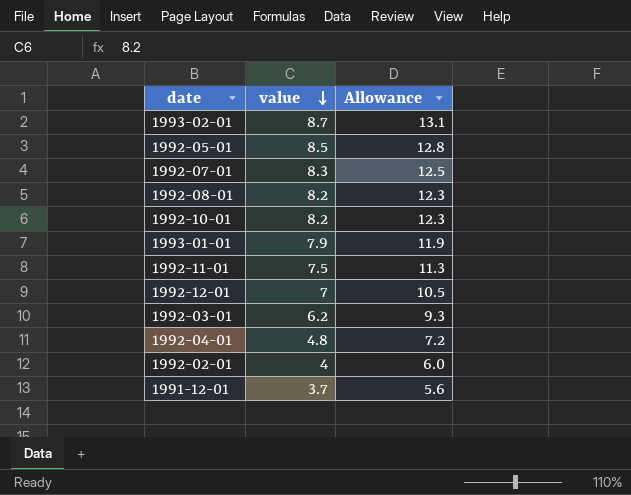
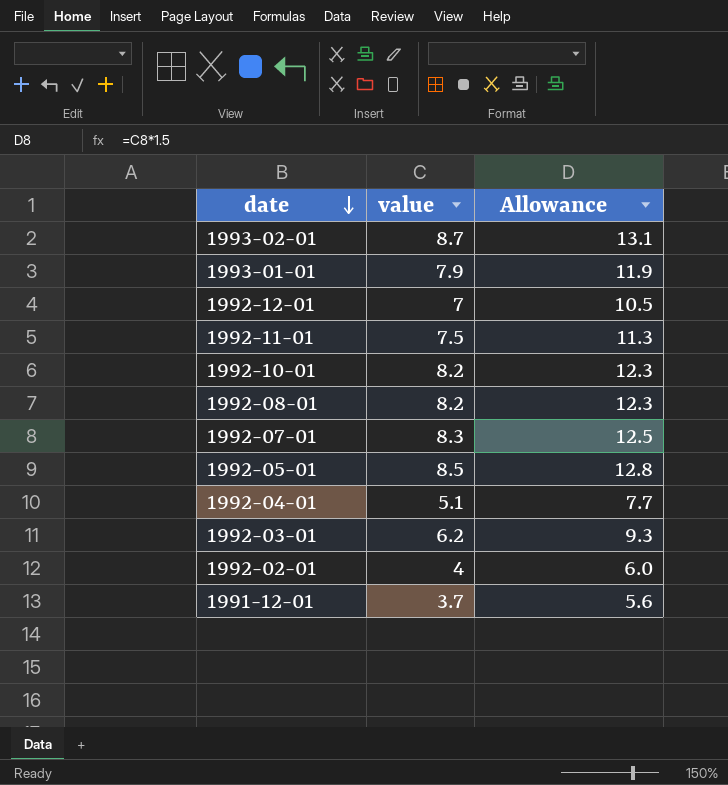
row order: value descending -> date descending
1992-04-01 | value: 4.8 -> 5.1
1992-04-01 | Allowance: 7.2 -> 7.7

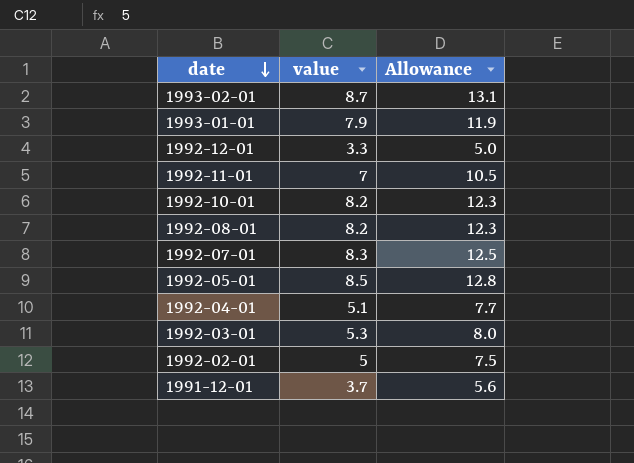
1992-12-01 | value: 7 -> 3.3
1992-12-01 | Allowance: 10.5 -> 5.0
1992-11-01 | value: 7.5 -> 7
1992-11-01 | Allowance: 11.3 -> 10.5
1992-03-01 | value: 6.2 -> 5.3
1992-03-01 | Allowance: 9.3 -> 8.0
1992-02-01 | value: 4 -> 5
1992-02-01 | Allowance: 6.0 -> 7.5

